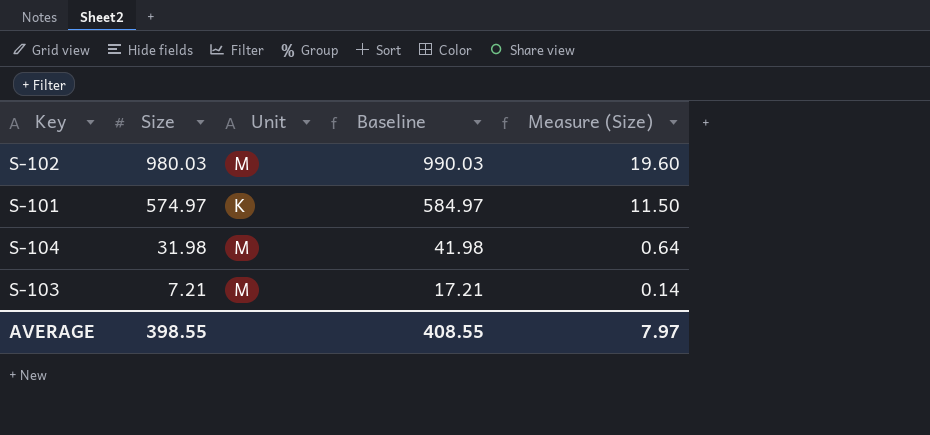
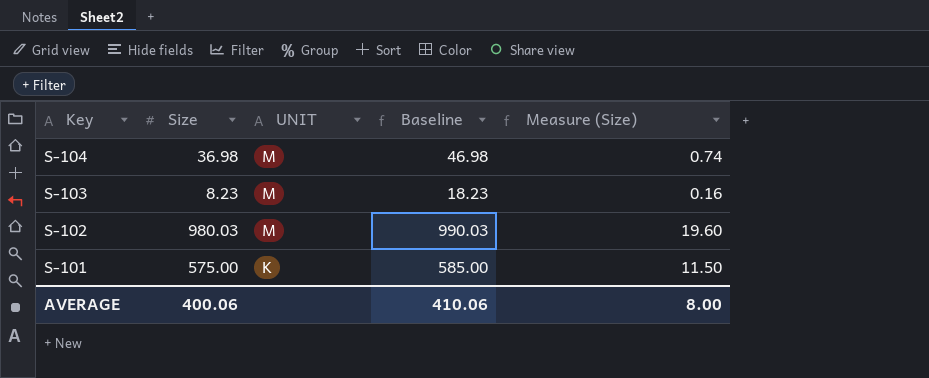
row order: Size descending -> Key descending
column name: Unit -> UNIT
S-104 | Size: 31.98 -> 36.98
S-104 | Baseline: 41.98 -> 46.98
S-104 | Measure (Size): 0.64 -> 0.74
S-103 | Size: 7.21 -> 8.23
S-103 | Baseline: 17.21 -> 18.23
S-103 | Measure (Size): 0.14 -> 0.16
S-101 | Size: 574.97 -> 575.00
S-101 | Baseline: 584.97 -> 585.00
AVERAGE | Size: 398.55 -> 400.06
AVERAGE | Baseline: 408.55 -> 410.06
AVERAGE | Measure (Size): 7.97 -> 8.00

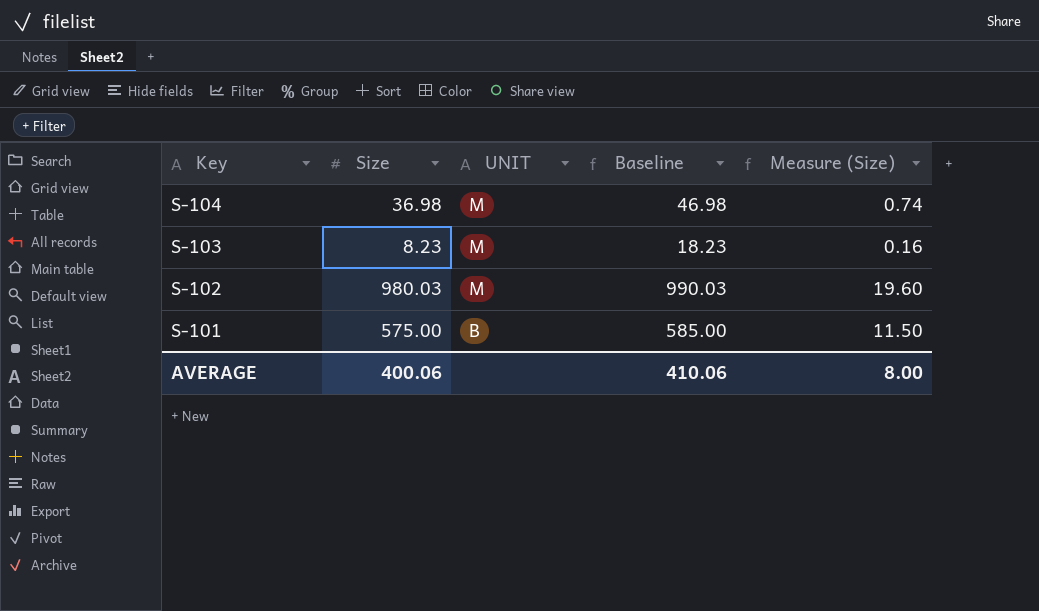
S-101 | UNIT: K -> B

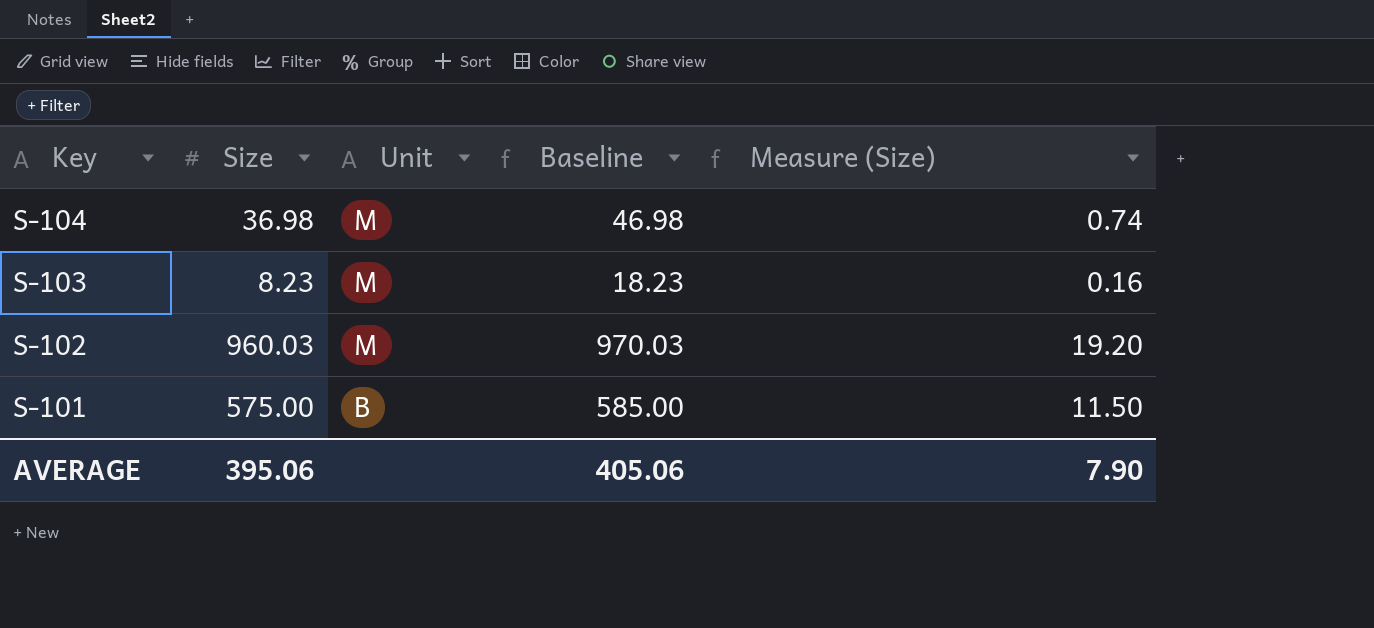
column name: UNIT -> Unit
S-102 | Size: 980.03 -> 960.03
S-102 | Baseline: 990.03 -> 970.03
S-102 | Measure (Size): 19.60 -> 19.20
AVERAGE | Size: 400.06 -> 395.06
AVERAGE | Baseline: 410.06 -> 405.06
AVERAGE | Measure (Size): 8.00 -> 7.90

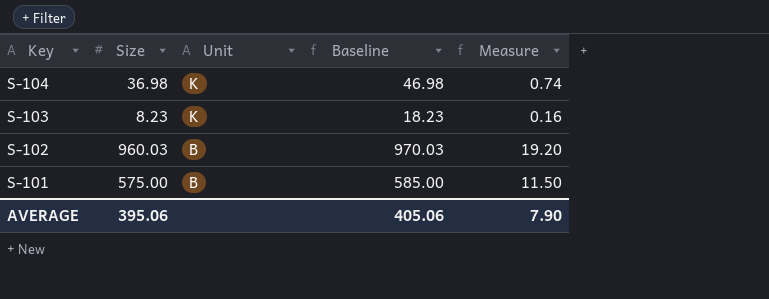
column name: Measure (Size) -> Measure
S-104 | Unit: M -> K
S-103 | Unit: M -> K
S-102 | Unit: M -> B

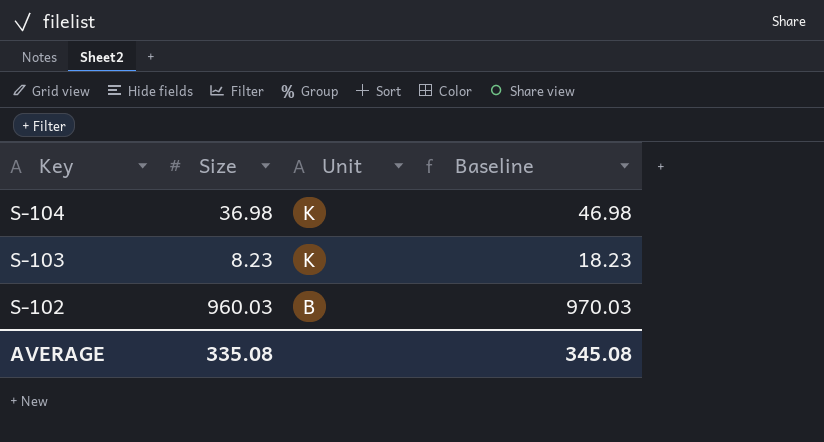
column Measure | formula: [Size] * 0.02 -> none
row S-101: 575.00 | B | 585.00 | 11.50 -> none
AVERAGE | Size: 395.06 -> 335.08
AVERAGE | Baseline: 405.06 -> 345.08

